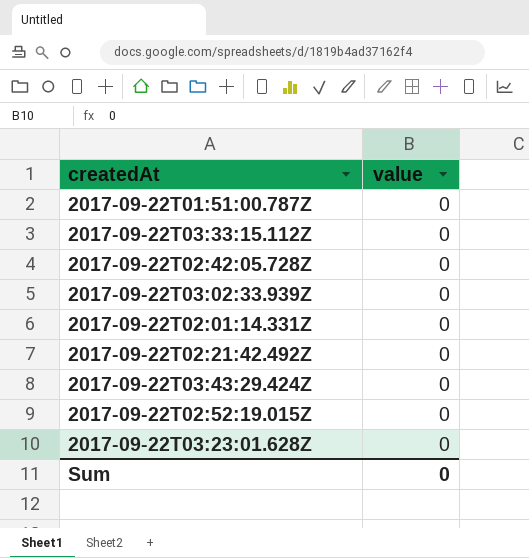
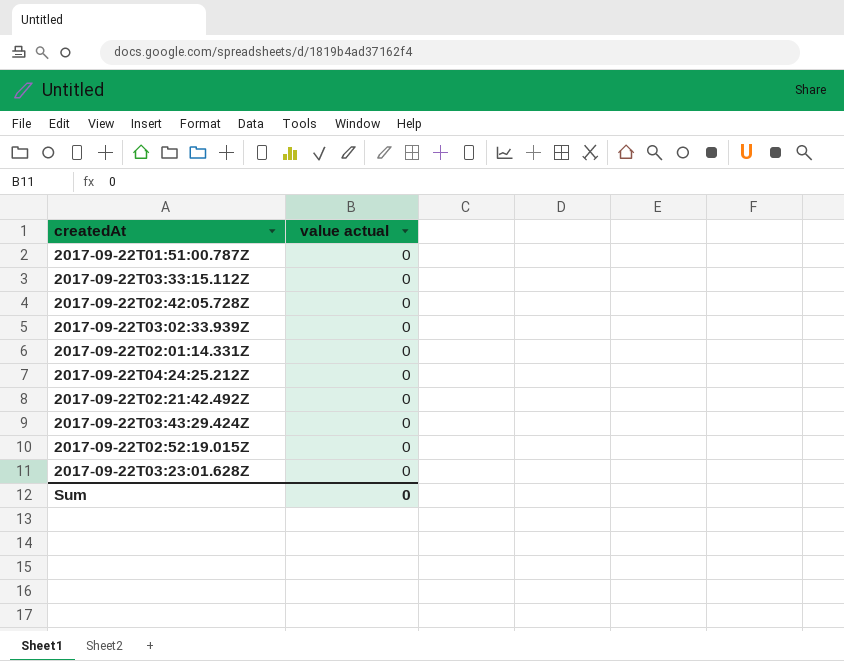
column name: value -> value actual
row 2017-09-22T04:24:25.212Z: none -> 0

